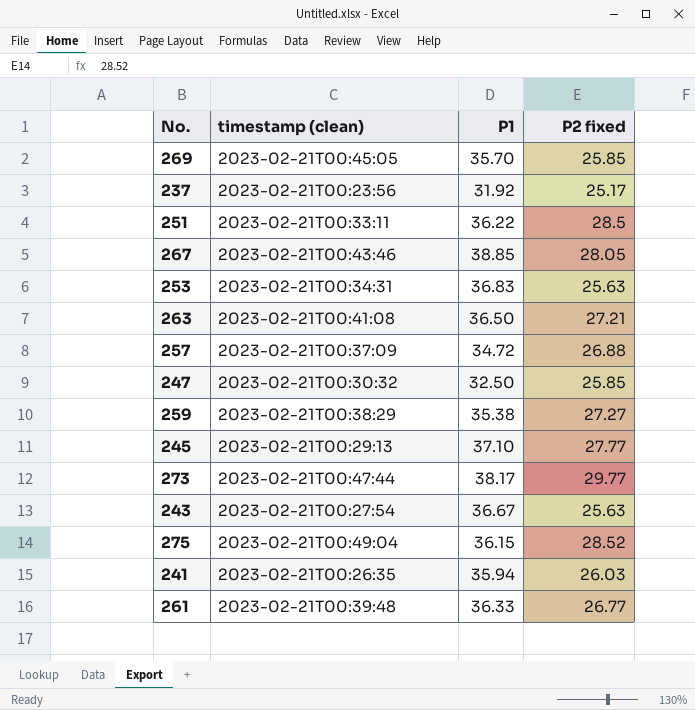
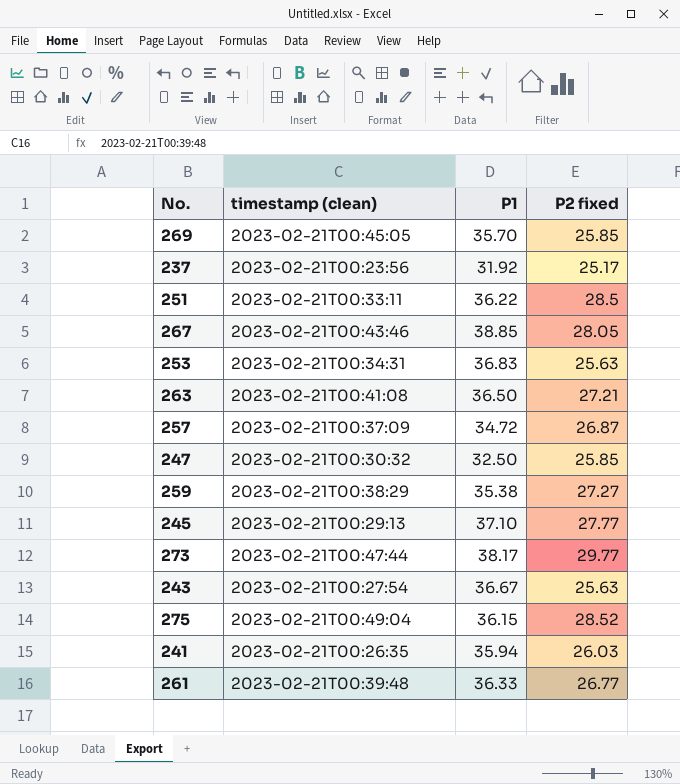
257 | P2 fixed: 26.88 -> 26.87

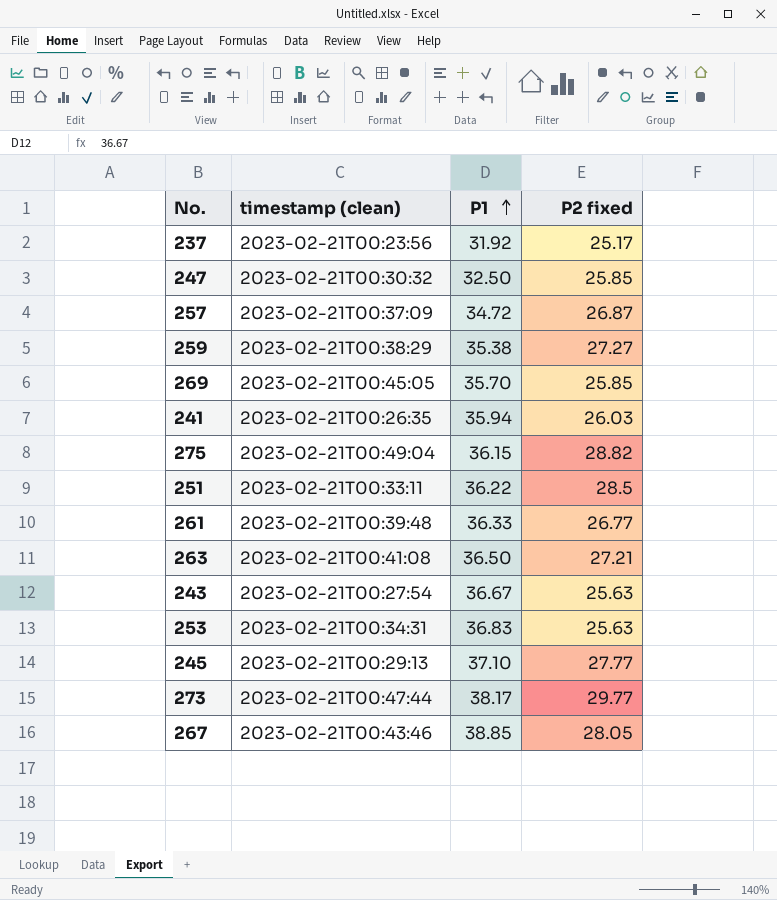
row order: none -> P1 ascending
275 | P2 fixed: 28.52 -> 28.82

